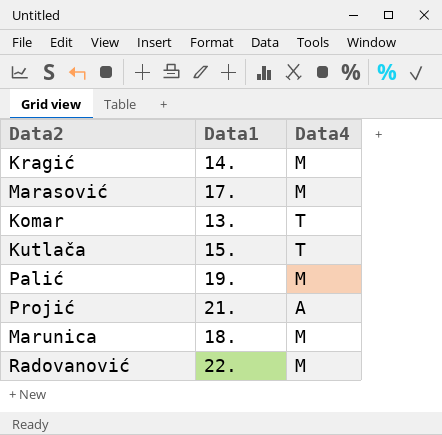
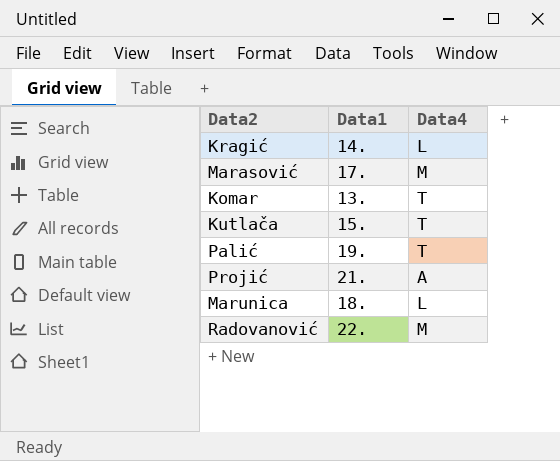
Kragić | Data4: M -> L
Palić | Data4: M -> T
Marunica | Data4: M -> L

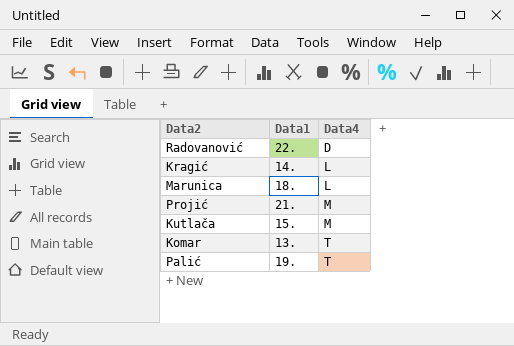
row order: none -> Data4 ascending
row Marasović: 17. | M -> none
Radovanović | Data4: M -> D
Projić | Data4: A -> M
Kutlača | Data4: T -> M

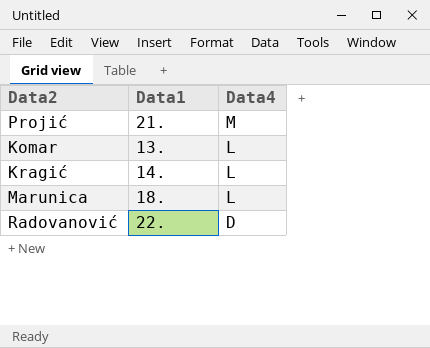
row order: Data4 ascending -> Data4 descending
row Kutlača: 15. | M -> none
row Palić: 19. | T -> none
Komar | Data4: T -> L

